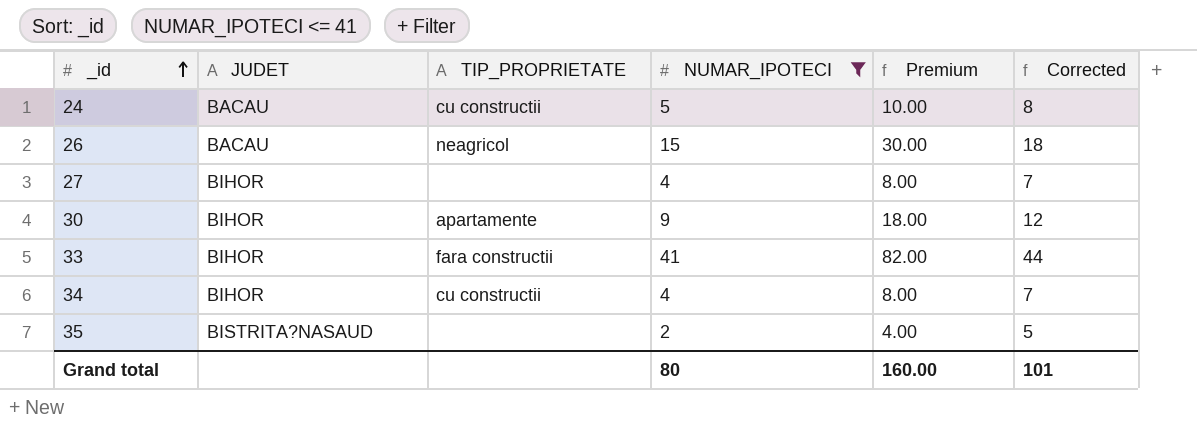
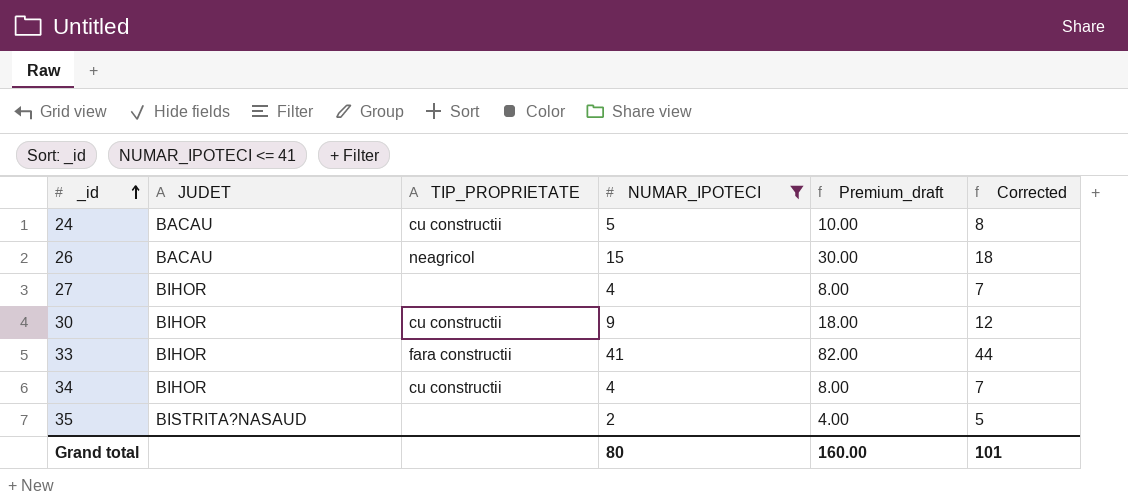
column name: Premium -> Premium_draft
30 | TIP_PROPRIETATE: apartamente -> cu constructii

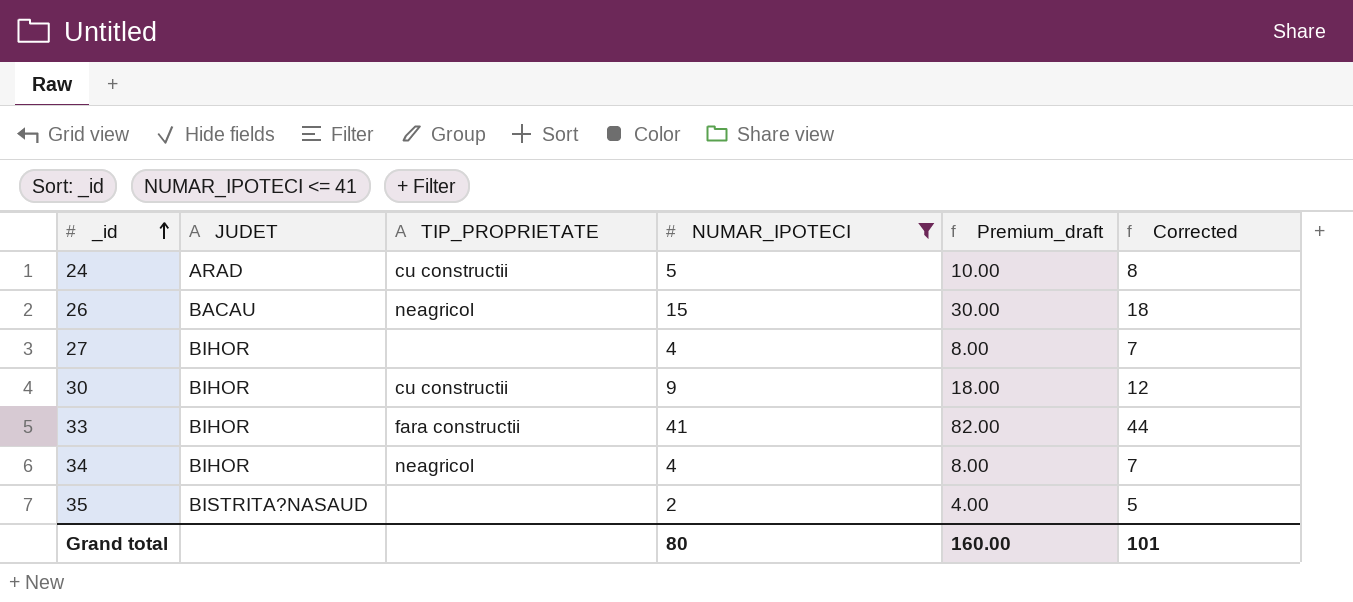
24 | JUDET: BACAU -> ARAD
34 | TIP_PROPRIETATE: cu constructii -> neagricol

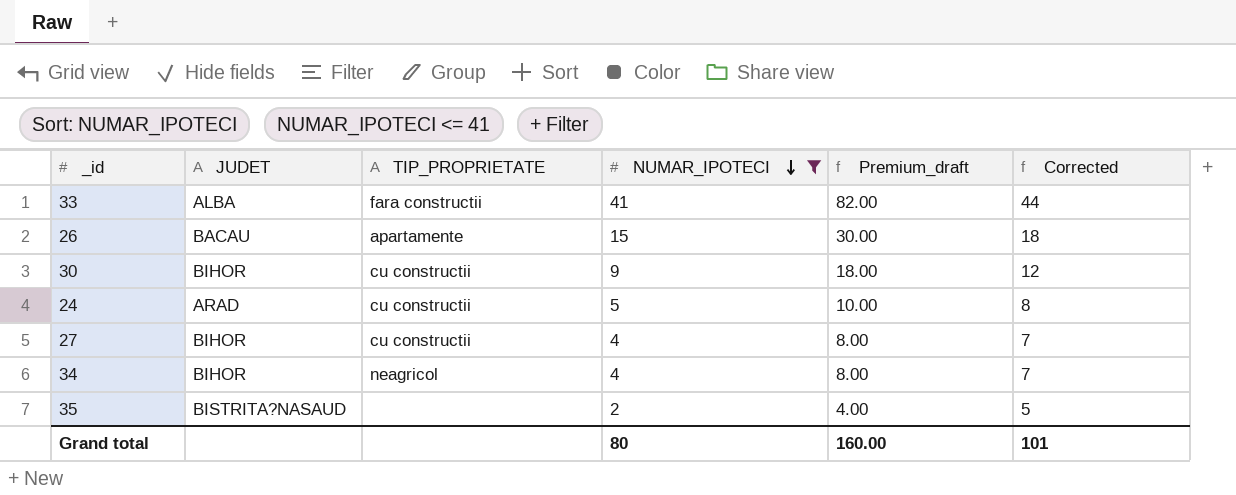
row order: _id ascending -> NUMAR_IPOTECI descending
33 | JUDET: BIHOR -> ALBA
26 | TIP_PROPRIETATE: neagricol -> apartamente
27 | TIP_PROPRIETATE: none -> cu constructii

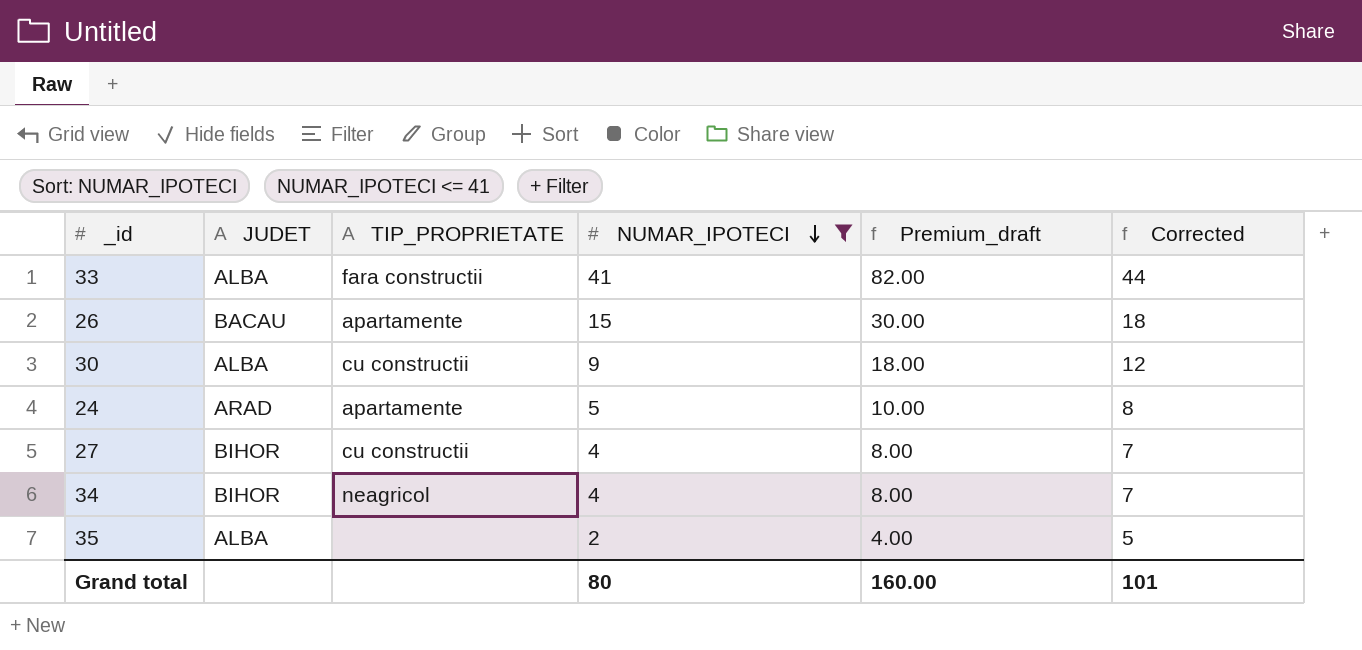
30 | JUDET: BIHOR -> ALBA
24 | TIP_PROPRIETATE: cu constructii -> apartamente
35 | JUDET: BISTRITA?NASAUD -> ALBA

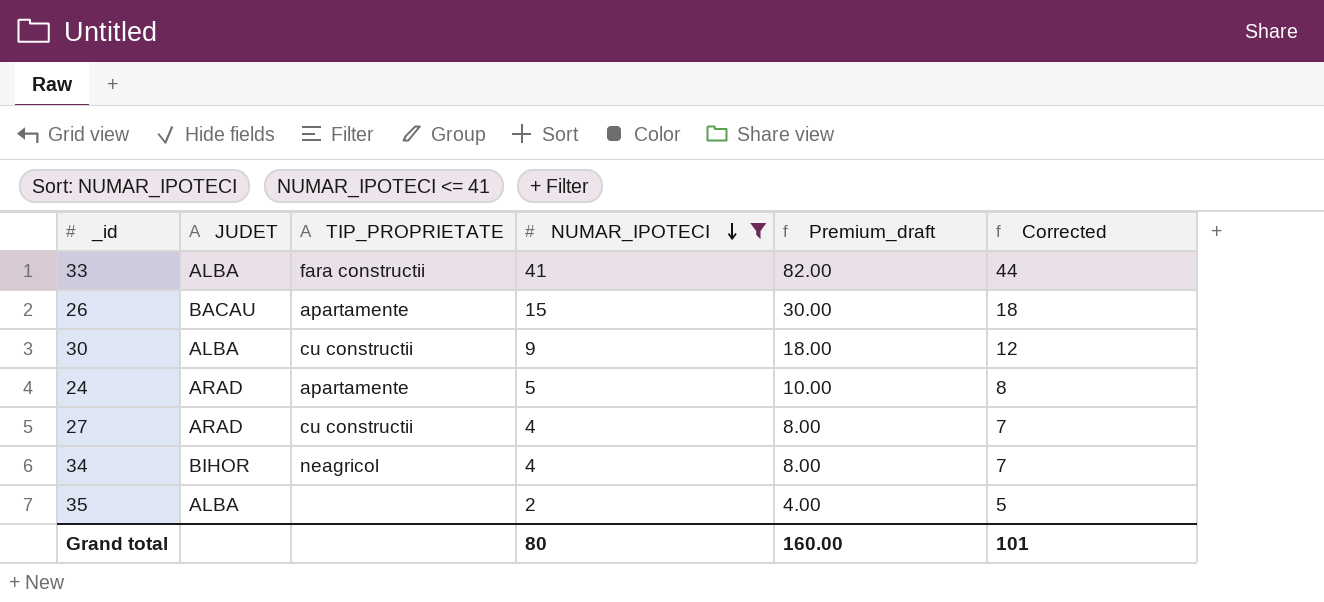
27 | JUDET: BIHOR -> ARAD

